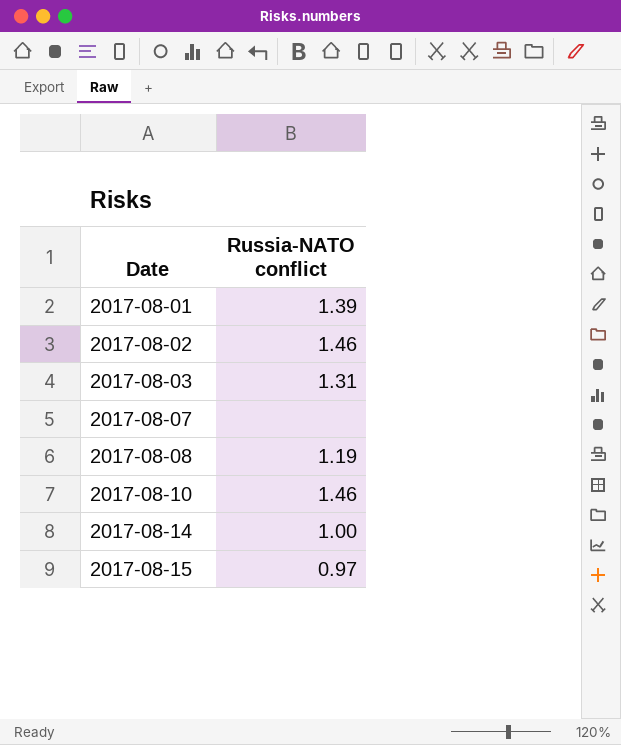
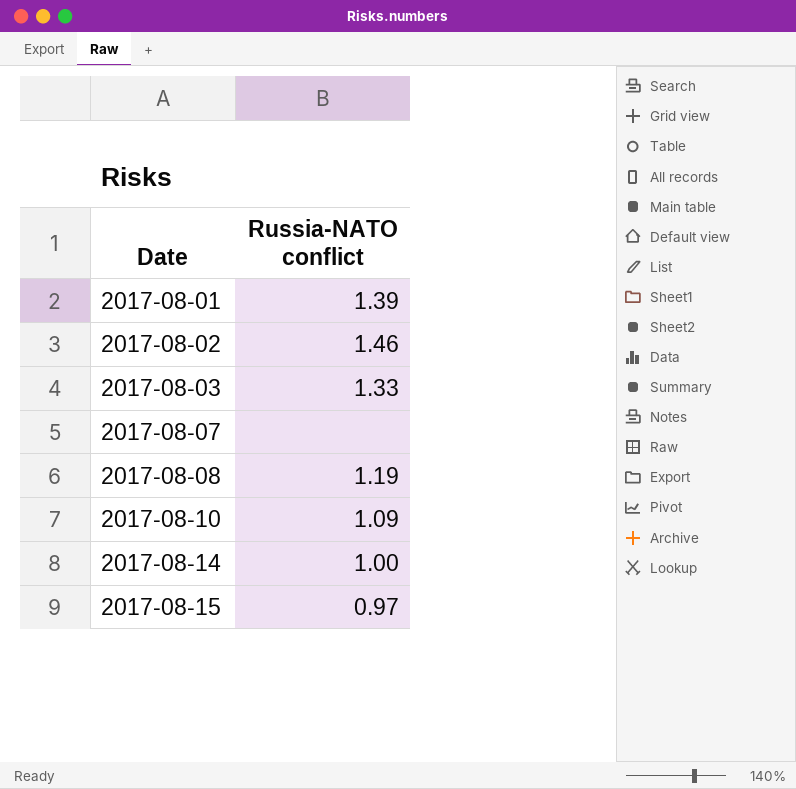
2017-08-03 | Russia-NATO conflict: 1.31 -> 1.33
2017-08-10 | Russia-NATO conflict: 1.46 -> 1.09

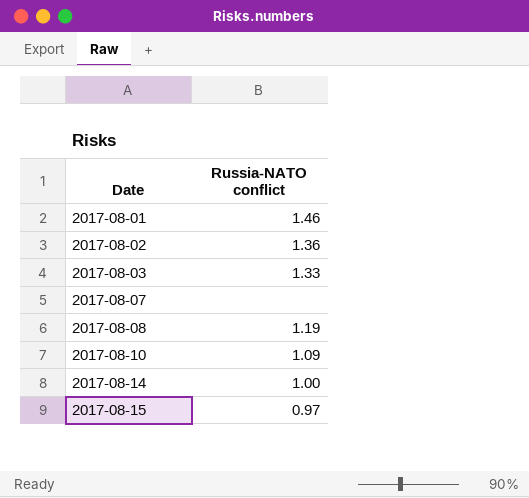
2017-08-01 | Russia-NATO conflict: 1.39 -> 1.46
2017-08-02 | Russia-NATO conflict: 1.46 -> 1.36

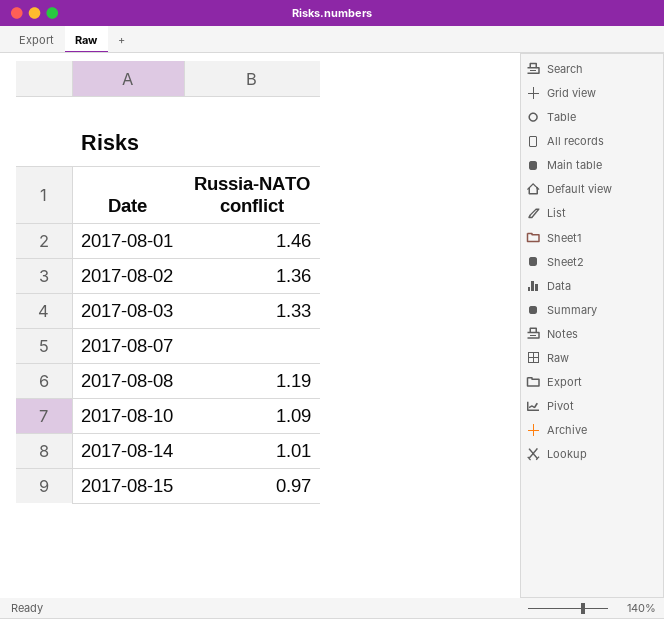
2017-08-14 | Russia-NATO conflict: 1.00 -> 1.01

